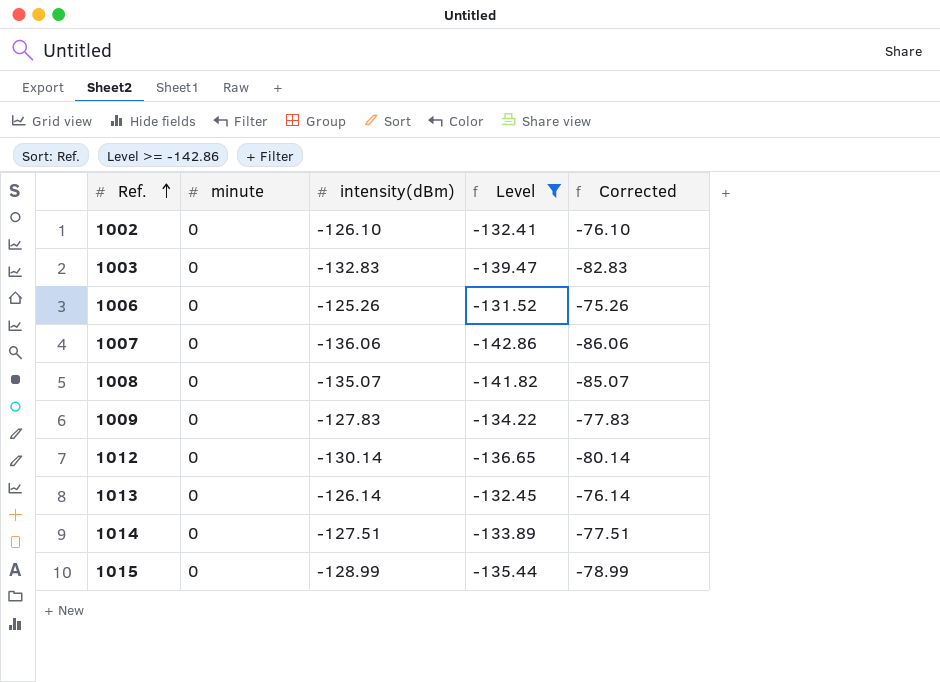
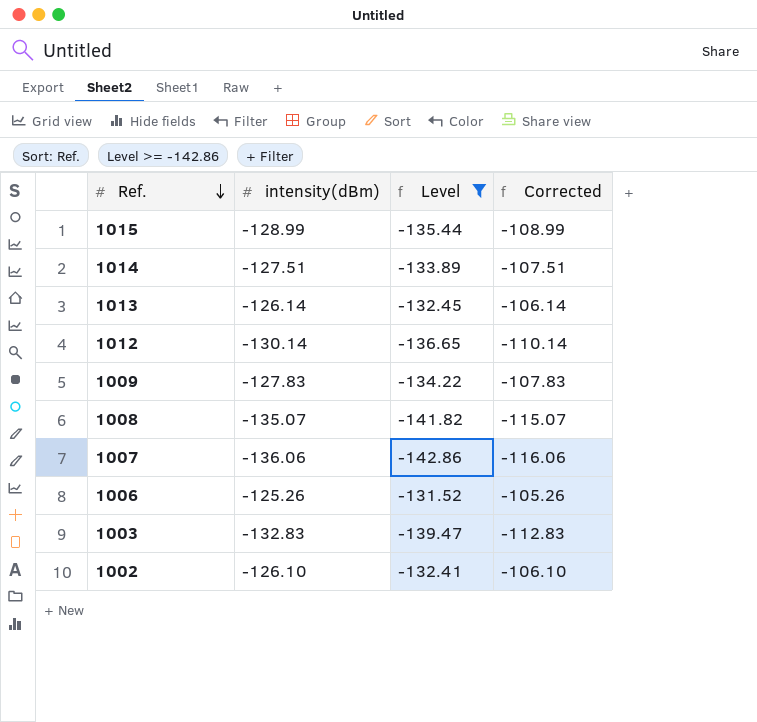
row order: Ref. ascending -> Ref. descending
column minute | position: 2 -> none
column Corrected | formula: [intensity(dBm)] + 50 -> [intensity(dBm)] + 20

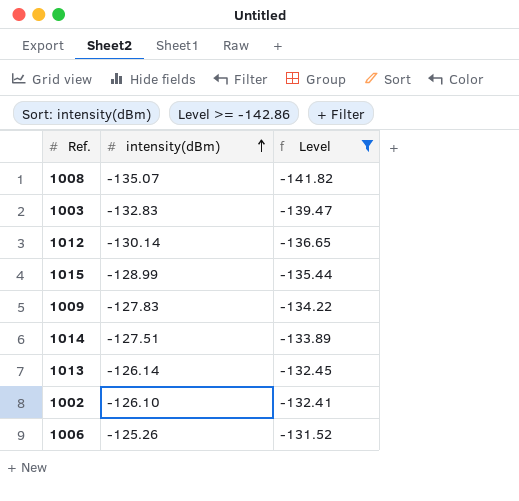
row order: Ref. descending -> intensity(dBm) ascending
column Corrected | formula: [intensity(dBm)] + 20 -> none
row 1007: -136.06 | -142.86 | -116.06 -> none

